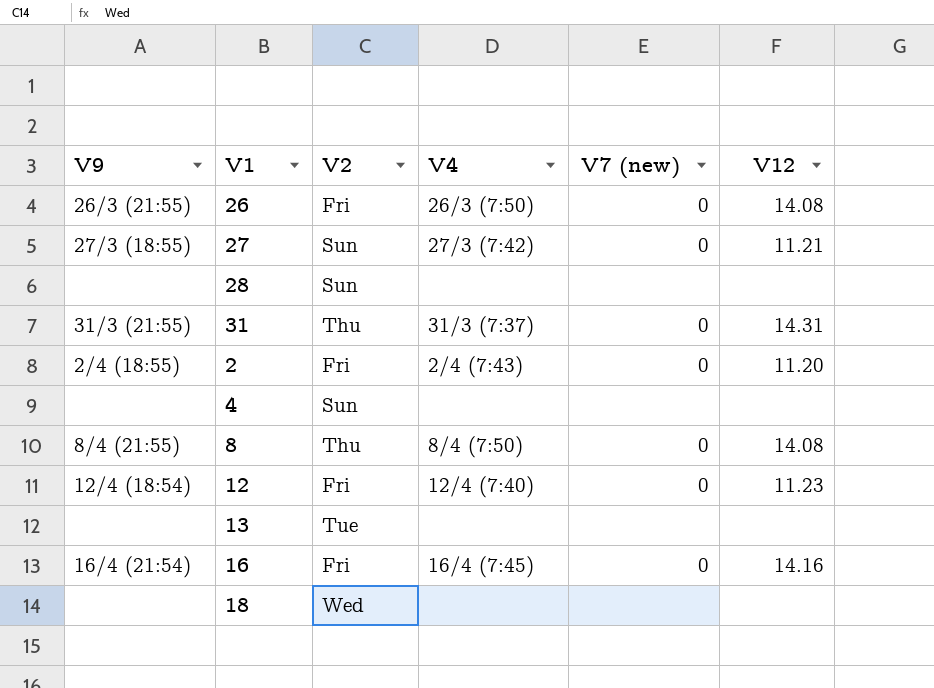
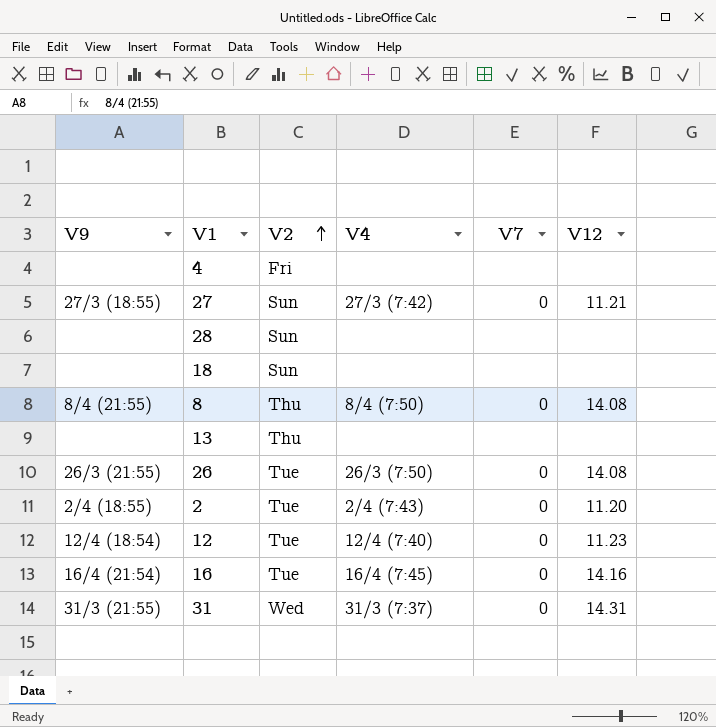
row order: none -> V2 ascending
column name: V7 (new) -> V7
4 | V2: Sun -> Fri
18 | V2: Wed -> Sun
13 | V2: Tue -> Thu
26 | V2: Fri -> Tue
2 | V2: Fri -> Tue
12 | V2: Fri -> Tue
16 | V2: Fri -> Tue
31 | V2: Thu -> Wed

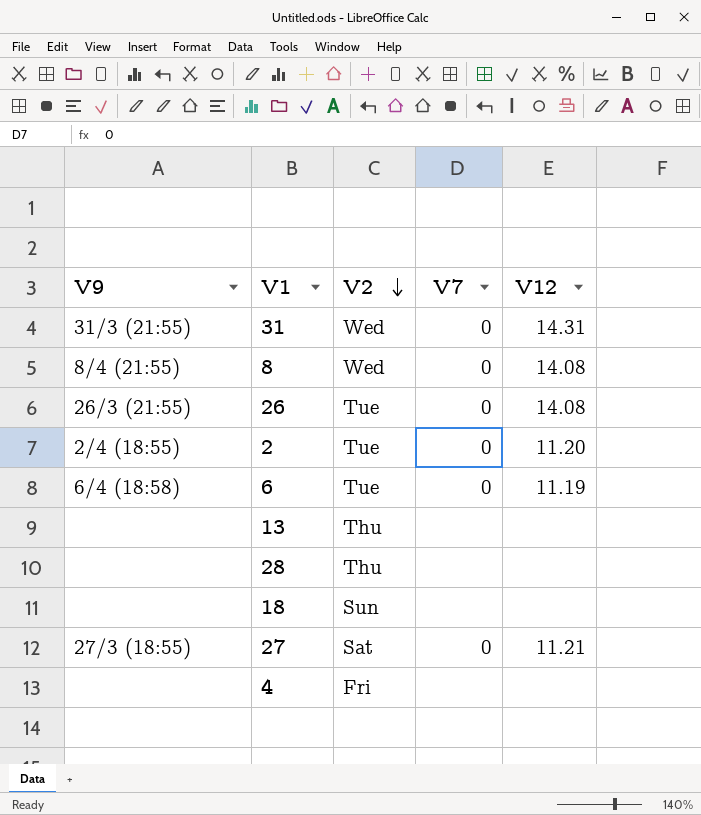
row order: V2 ascending -> V2 descending
column V4 | position: 4 -> none
row 12: 12/4 (18:54) | Tue | 12/4 (7:40) | 0 | 11.23 -> none
row 16: 16/4 (21:54) | Tue | 16/4 (7:45) | 0 | 14.16 -> none
8 | V2: Thu -> Wed
row 6: none -> 6/4 (18:58) | Tue | 0 | 11.19
28 | V2: Sun -> Thu
27 | V2: Sun -> Sat

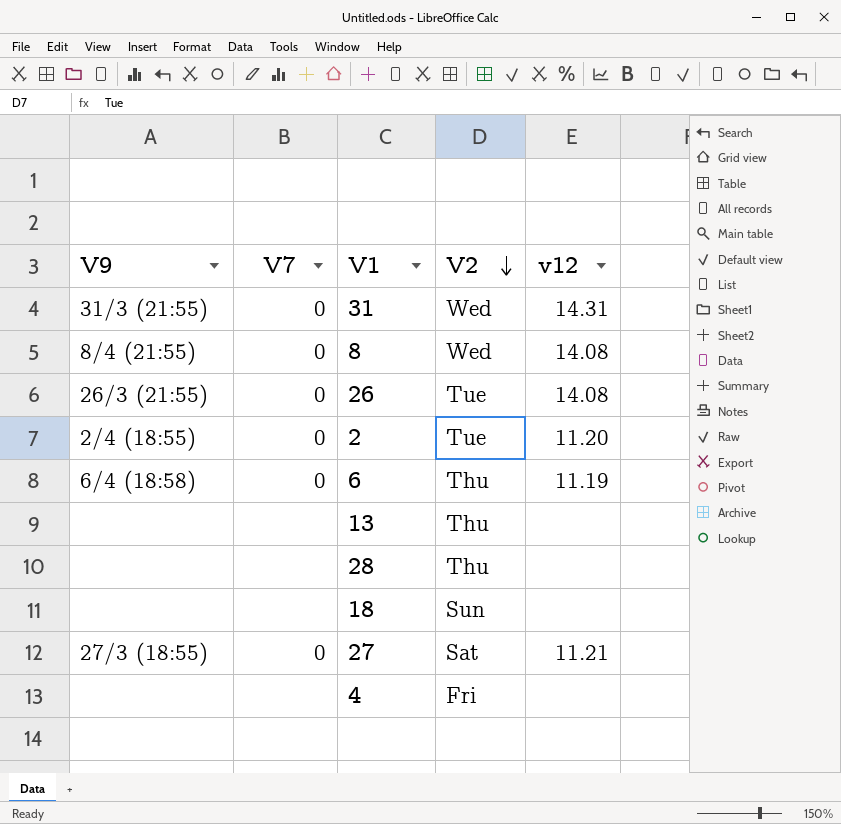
column V7 | position: 4 -> 2
column name: V12 -> v12
6 | V2: Tue -> Thu

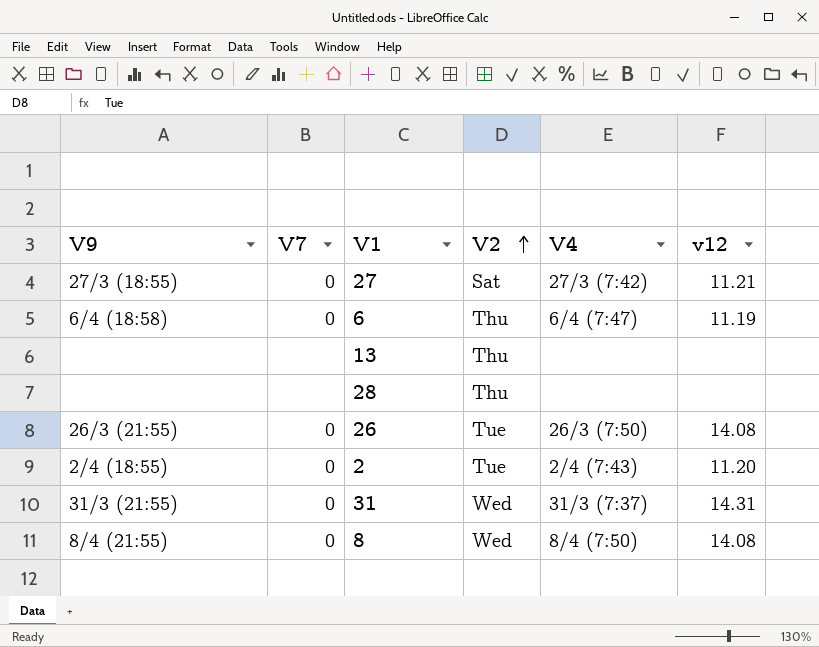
row order: V2 descending -> V2 ascending
column V4 | position: none -> 5
row 18: none | none | Sun | none -> none
row 4: none | none | Fri | none -> none

